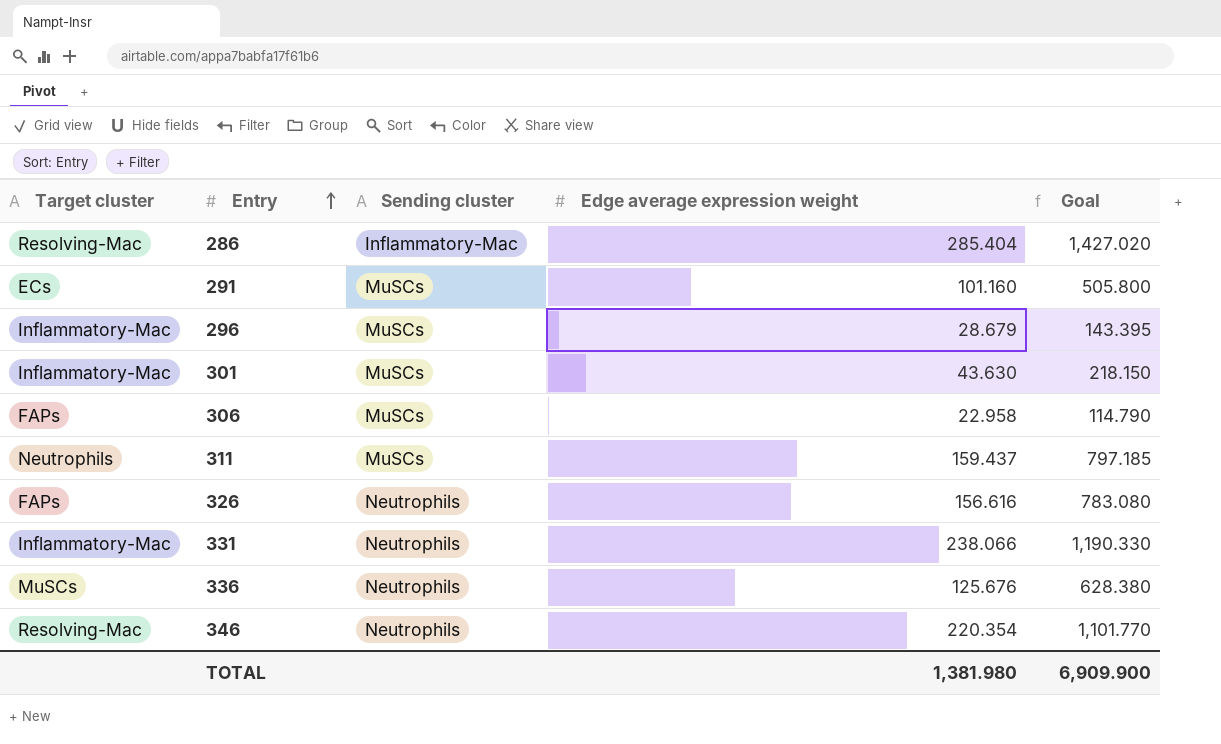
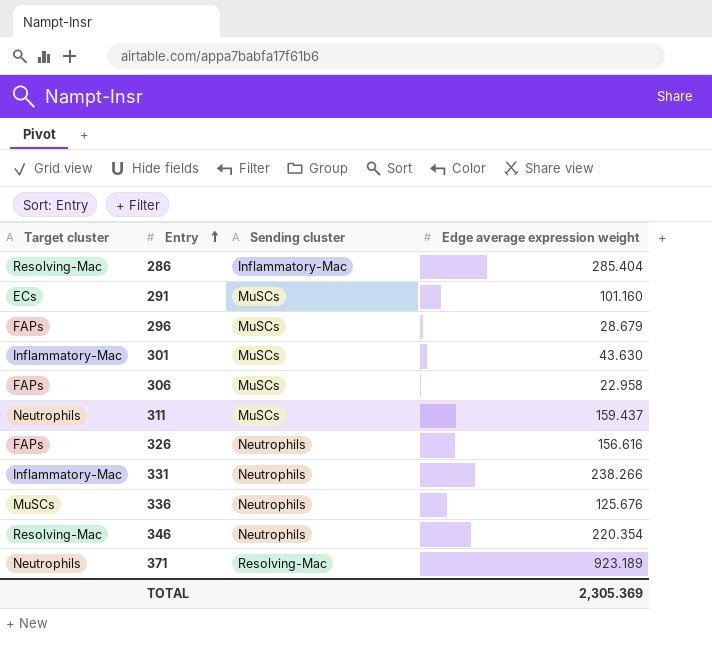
column Goal | formula: [Edge average expression weight] * 5 -> none
296 | Target cluster: Inflammatory-Mac -> FAPs
331 | Edge average expression weight: 238.066 -> 238.266
row 371: none -> Neutrophils | Resolving-Mac | 923.189
TOTAL | Edge average expression weight: 1,381.980 -> 2,305.369

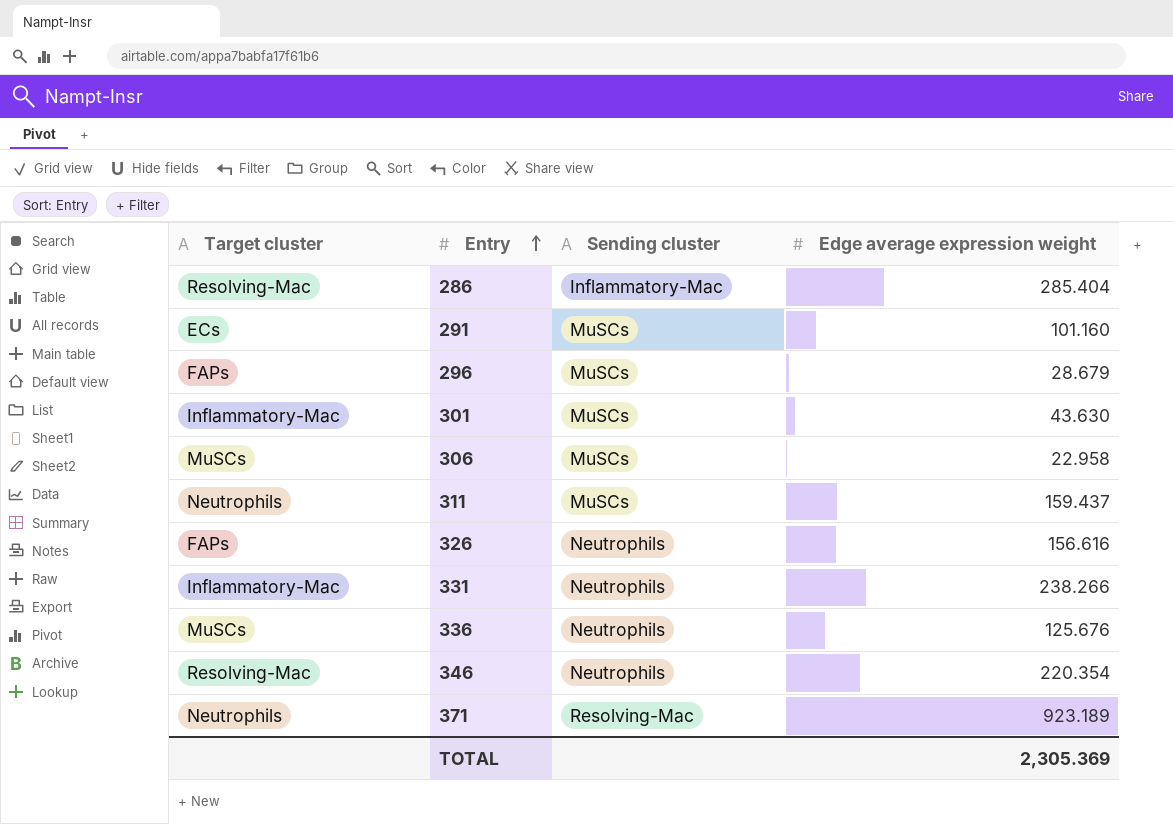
306 | Target cluster: FAPs -> MuSCs

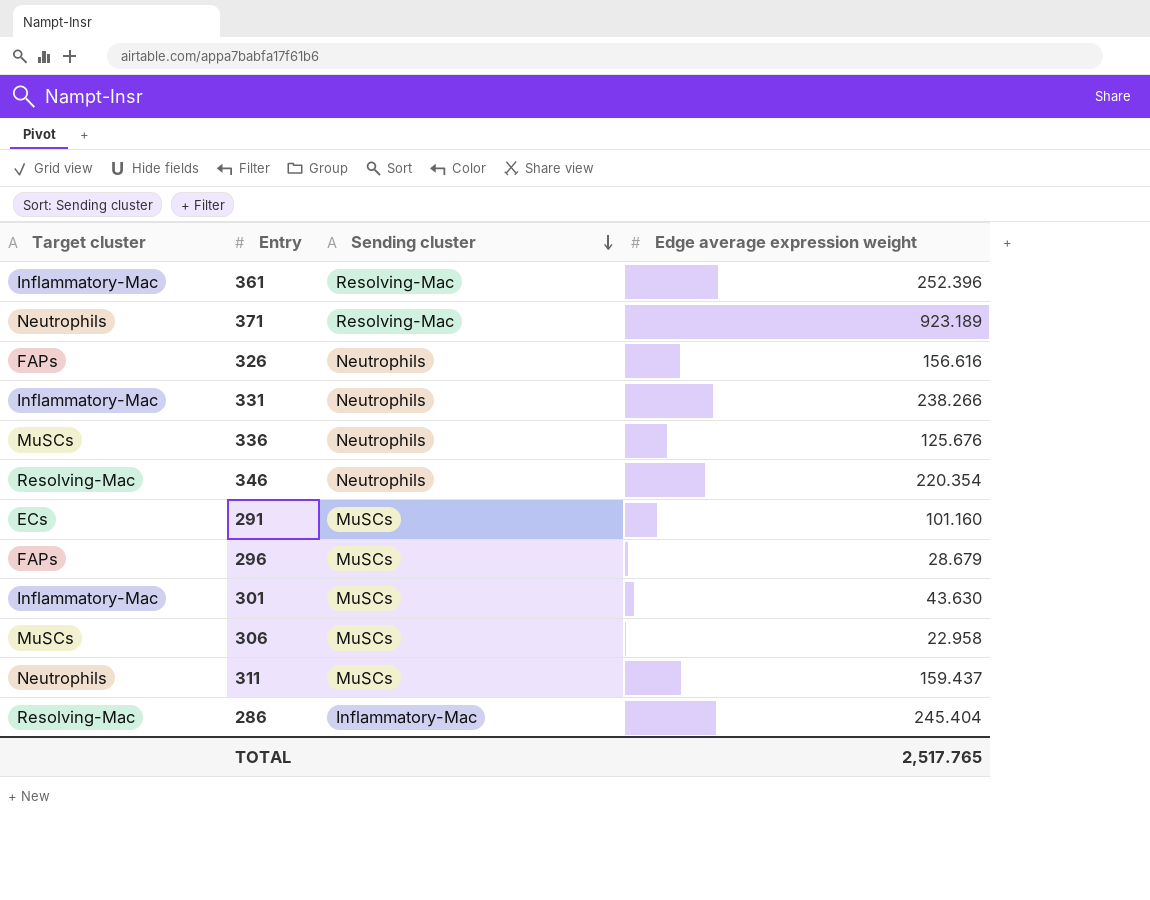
row order: Entry ascending -> Sending cluster descending
row 361: none -> Inflammatory-Mac | Resolving-Mac | 252.396
286 | Edge average expression weight: 285.404 -> 245.404
TOTAL | Edge average expression weight: 2,305.369 -> 2,517.765

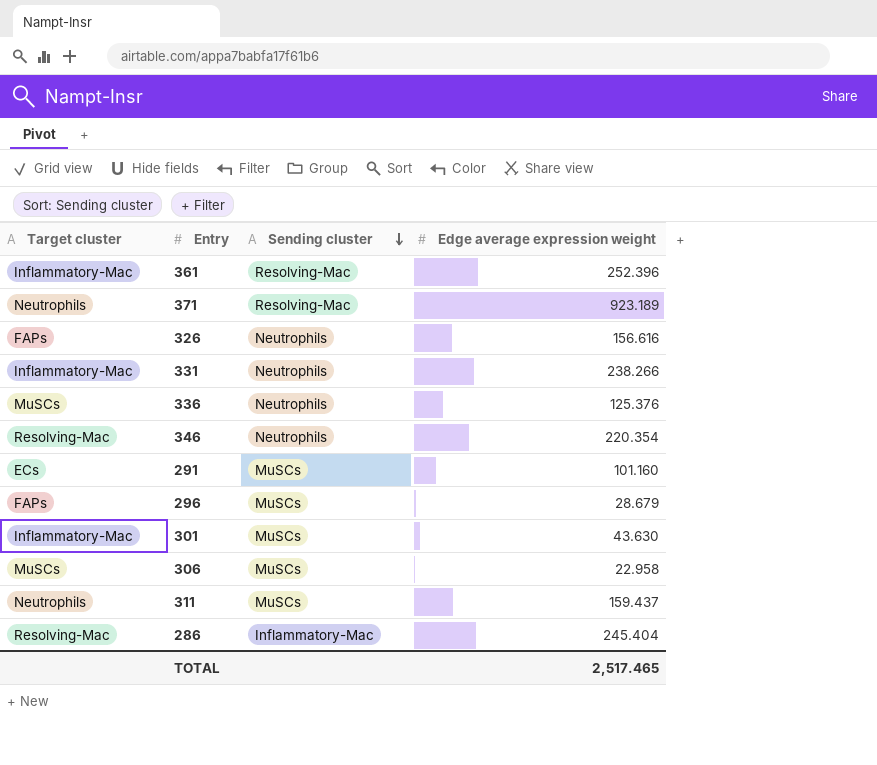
336 | Edge average expression weight: 125.676 -> 125.376
TOTAL | Edge average expression weight: 2,517.765 -> 2,517.465

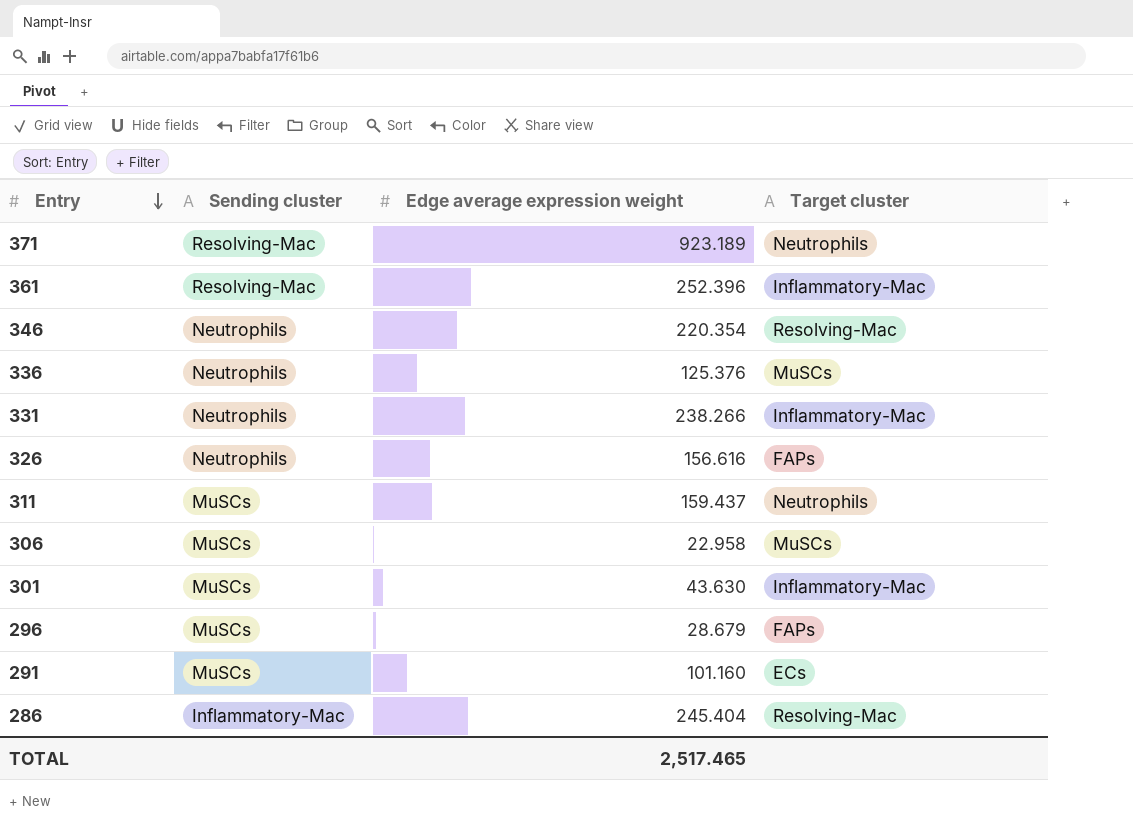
row order: Sending cluster descending -> Entry descending
column Target cluster | position: 1 -> 4

